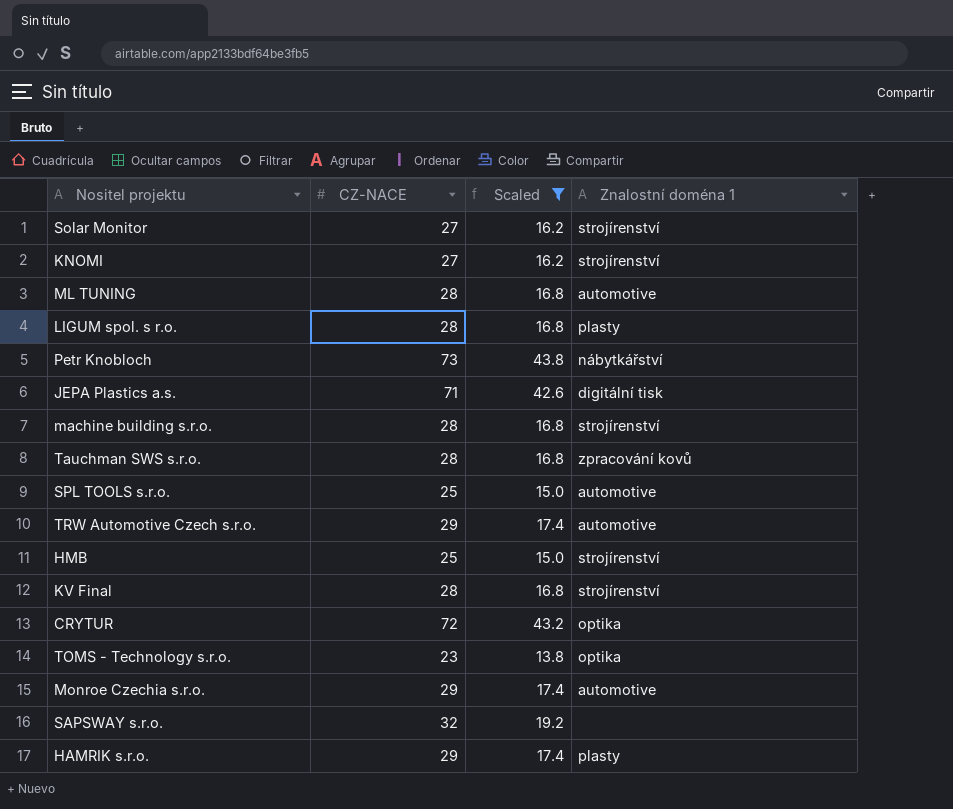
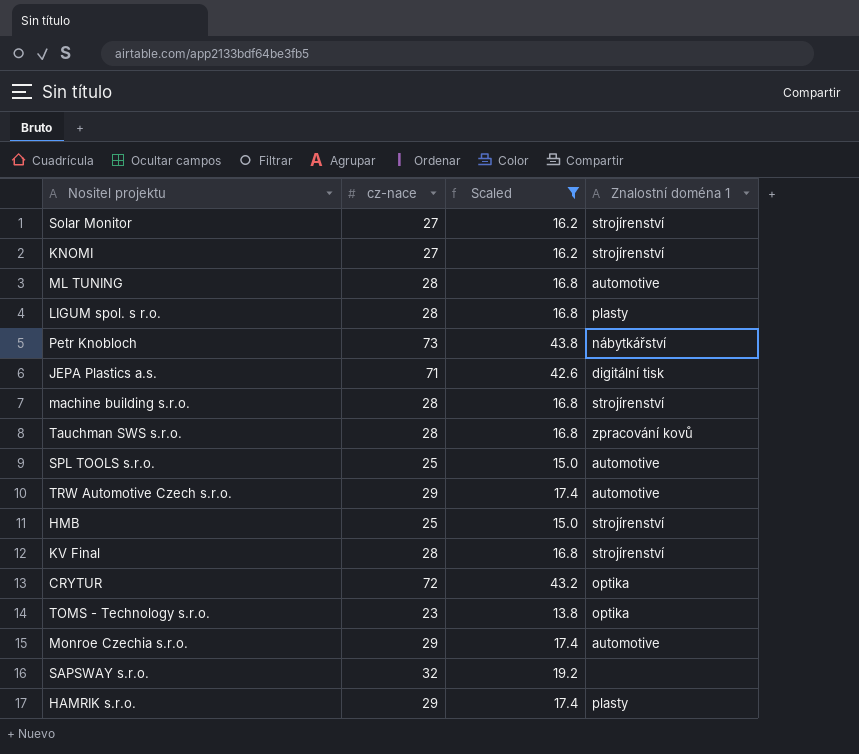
column name: CZ-NACE -> cz-nace

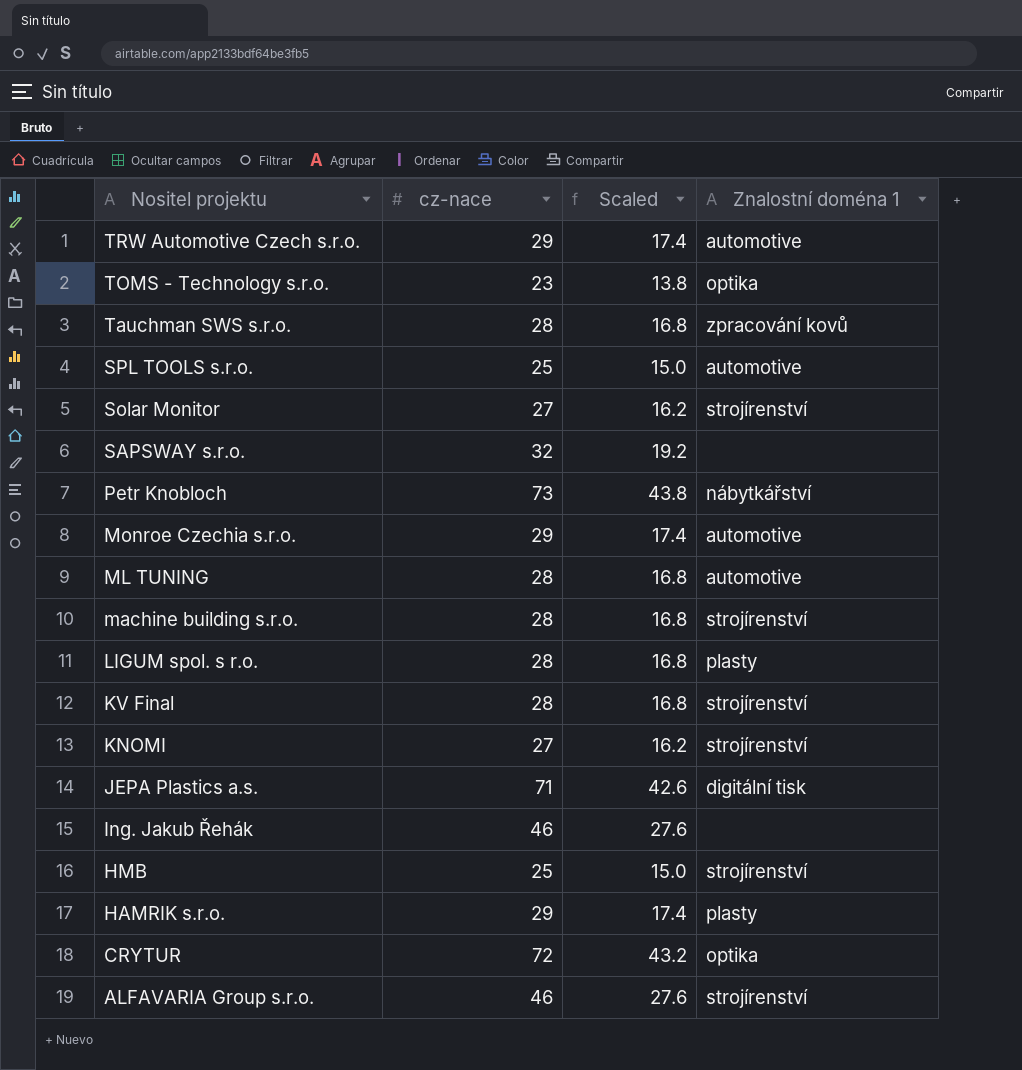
filter: Scaled != 27.6 -> none
row order: none -> Nositel projektu descending

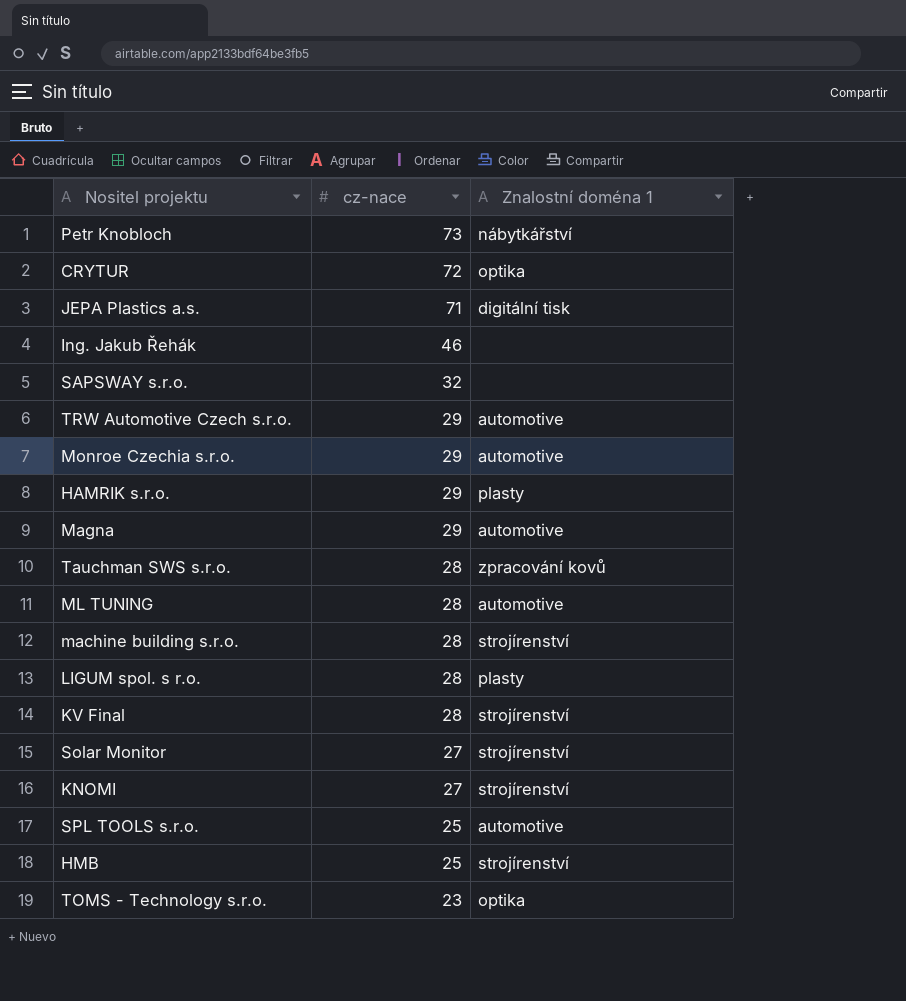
row order: Nositel projektu descending -> cz-nace descending
column Scaled | formula: [cz-nace] * 0.6 -> none
row ALFAVARIA Group s.r.o.: 46 | 27.6 | strojírenství -> none
row Magna: none -> 29 | automotive

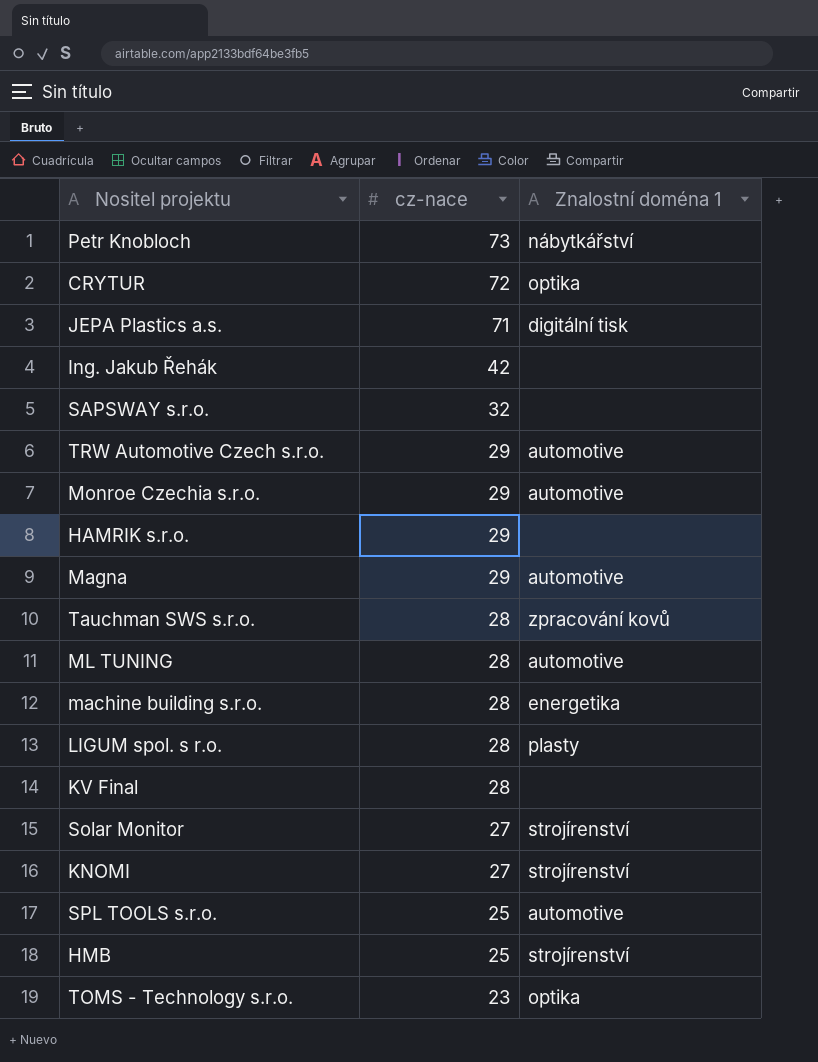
Ing. Jakub Řehák | cz-nace: 46 -> 42
HAMRIK s.r.o. | Znalostní doména 1: plasty -> none
machine building s.r.o. | Znalostní doména 1: strojírenství -> energetika
KV Final | Znalostní doména 1: strojírenství -> none

